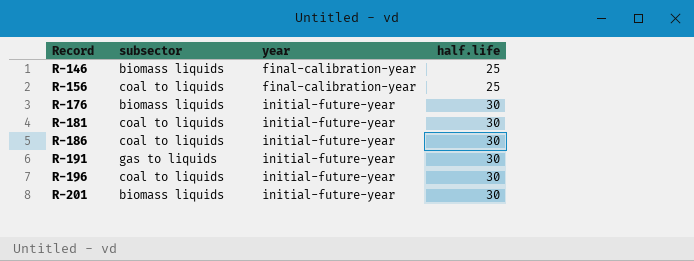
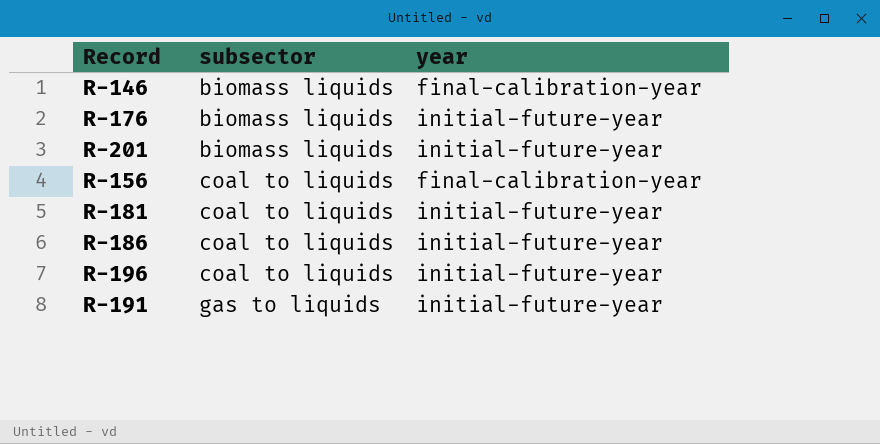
row order: Record ascending -> subsector ascending
column half.life | position: 4 -> none

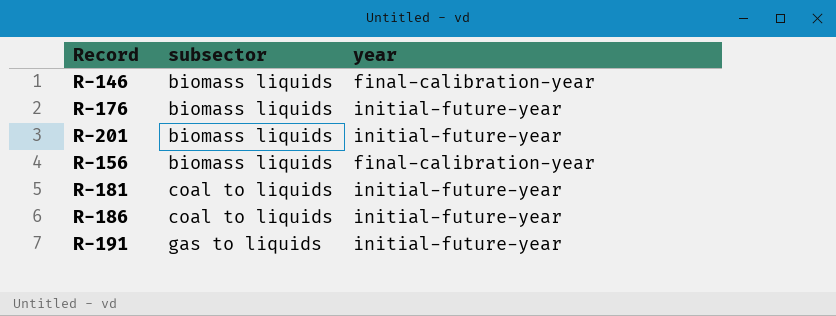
row R-196: coal to liquids | initial-future-year -> none
R-156 | subsector: coal to liquids -> biomass liquids

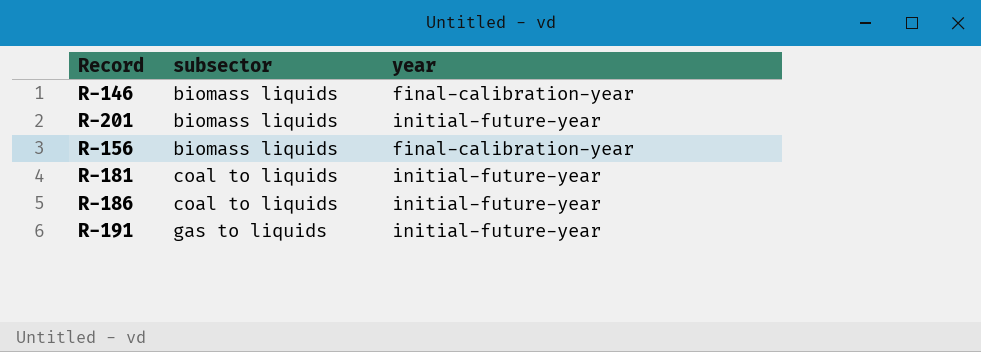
row R-176: biomass liquids | initial-future-year -> none

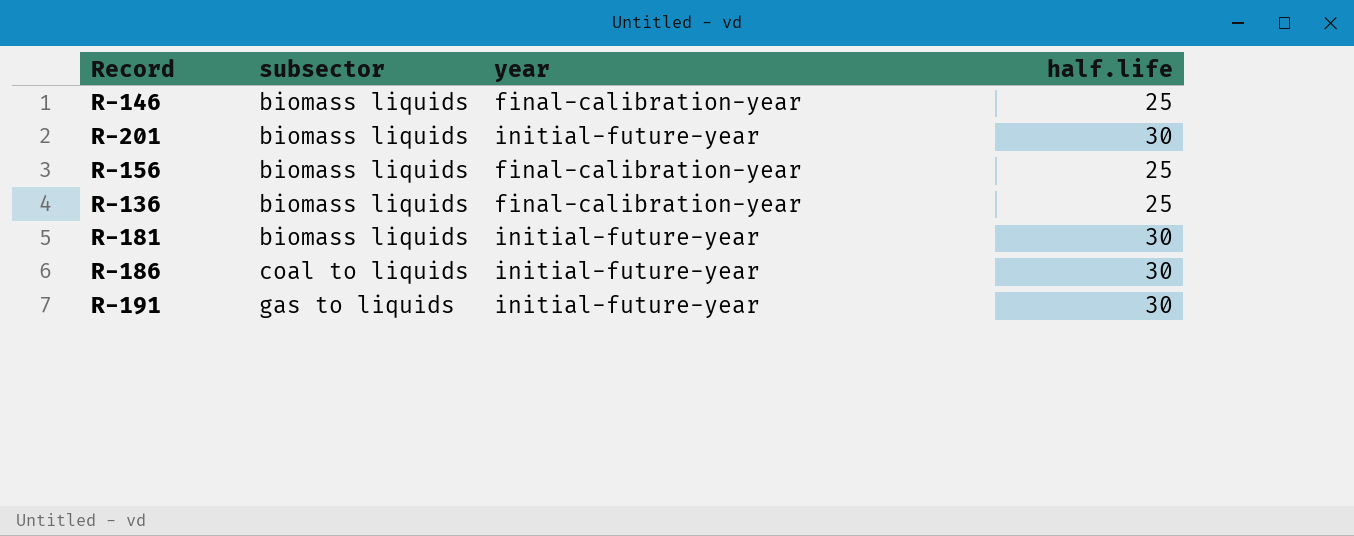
column half.life | position: none -> 4
row R-136: none -> biomass liquids | final-calibration-year | 25
R-181 | subsector: coal to liquids -> biomass liquids

